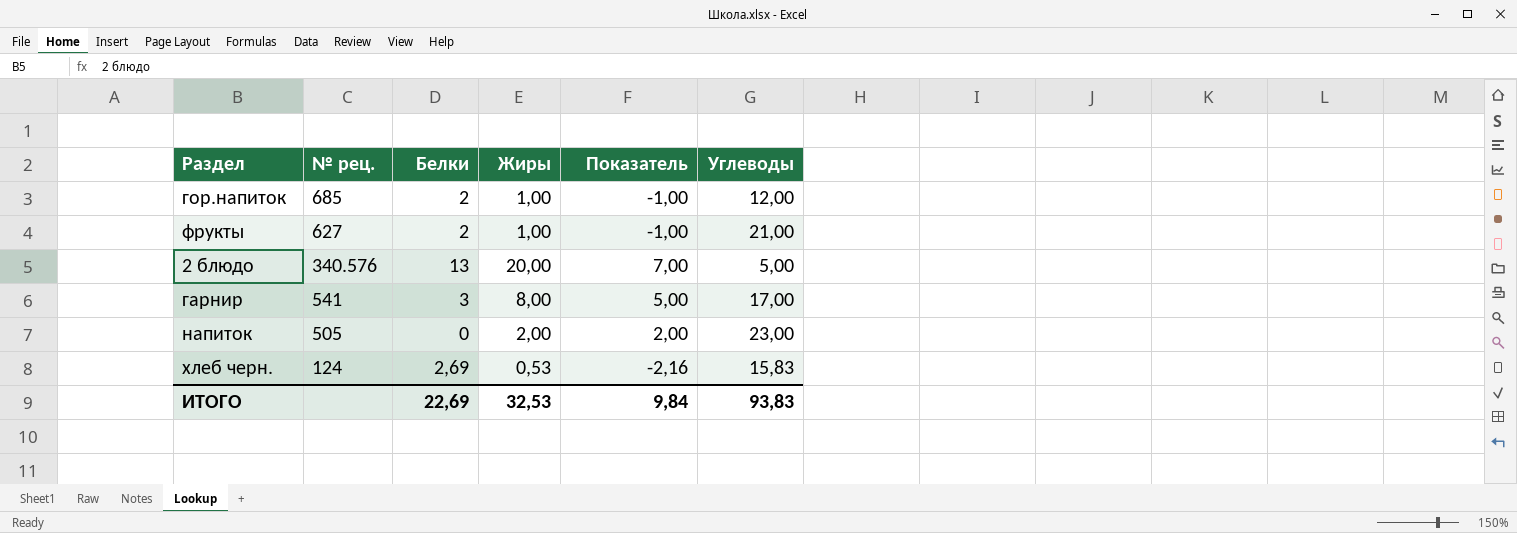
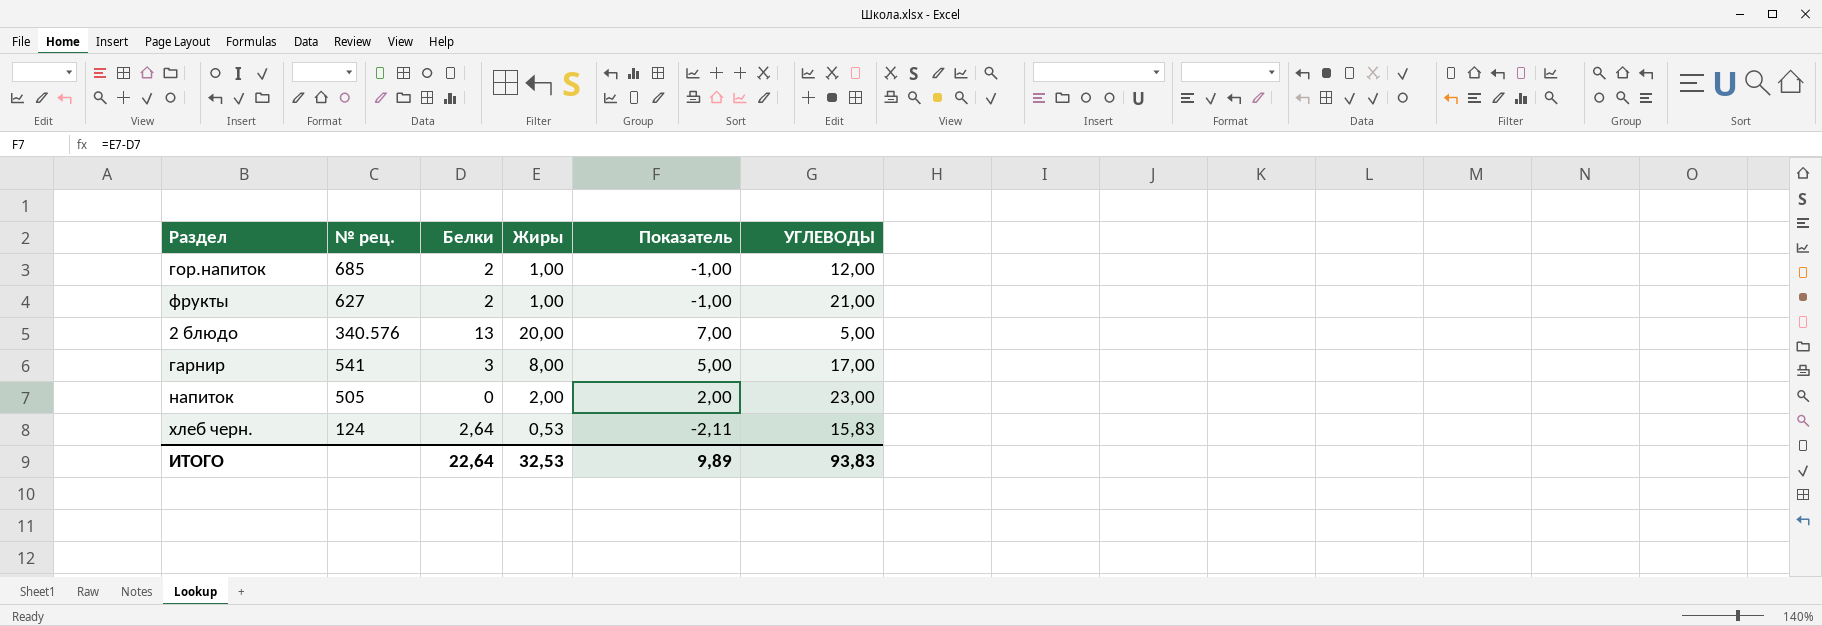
column name: Углеводы -> УГЛЕВОДЫ
хлеб черн. | Белки: 2,69 -> 2,64
хлеб черн. | Показатель: -2,16 -> -2,11
ИТОГО | Белки: 22,69 -> 22,64
ИТОГО | Показатель: 9,84 -> 9,89

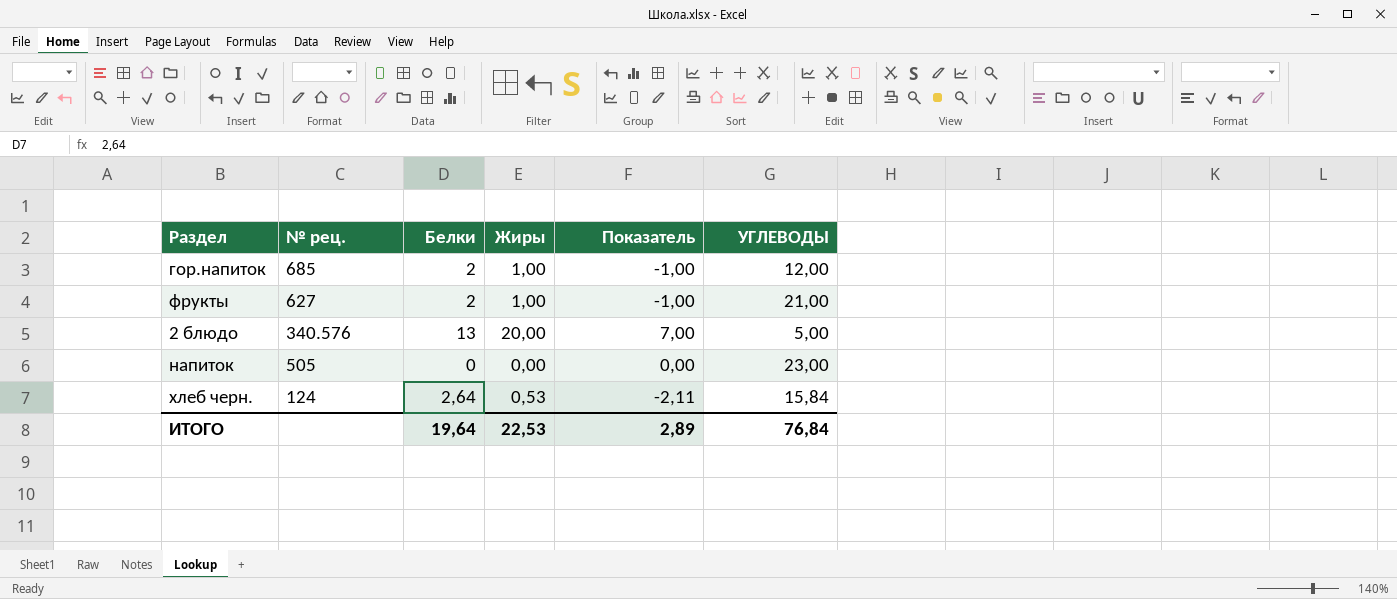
row гарнир: 541 | 3 | 8,00 | 5,00 | 17,00 -> none
напиток | Жиры: 2,00 -> 0,00
напиток | Показатель: 2,00 -> 0,00
хлеб черн. | УГЛЕВОДЫ: 15,83 -> 15,84
ИТОГО | Белки: 22,64 -> 19,64
ИТОГО | Жиры: 32,53 -> 22,53
ИТОГО | Показатель: 9,89 -> 2,89
ИТОГО | УГЛЕВОДЫ: 93,83 -> 76,84

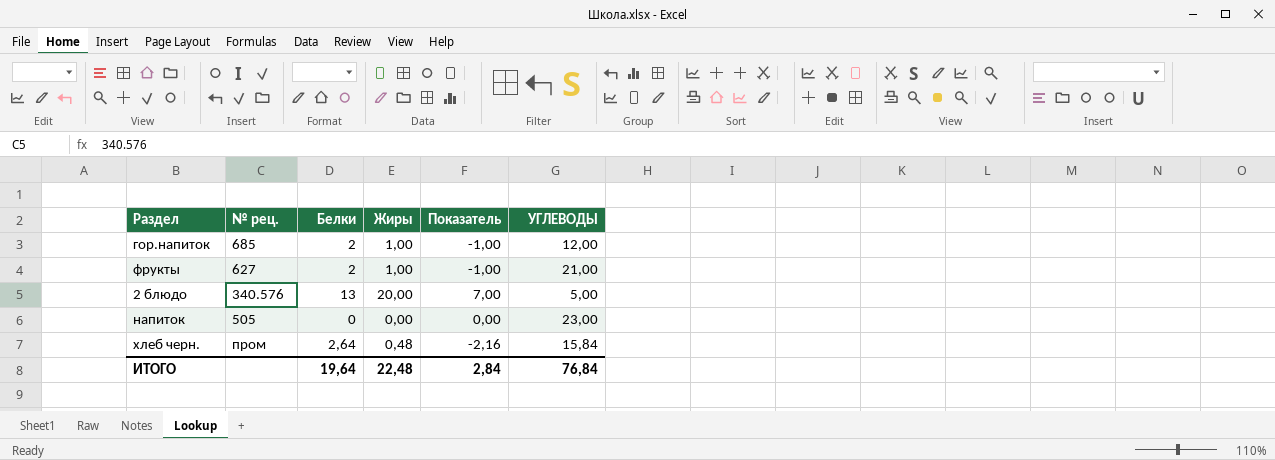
хлеб черн. | № рец.: 124 -> пром
хлеб черн. | Жиры: 0,53 -> 0,48
хлеб черн. | Показатель: -2,11 -> -2,16
ИТОГО | Жиры: 22,53 -> 22,48
ИТОГО | Показатель: 2,89 -> 2,84

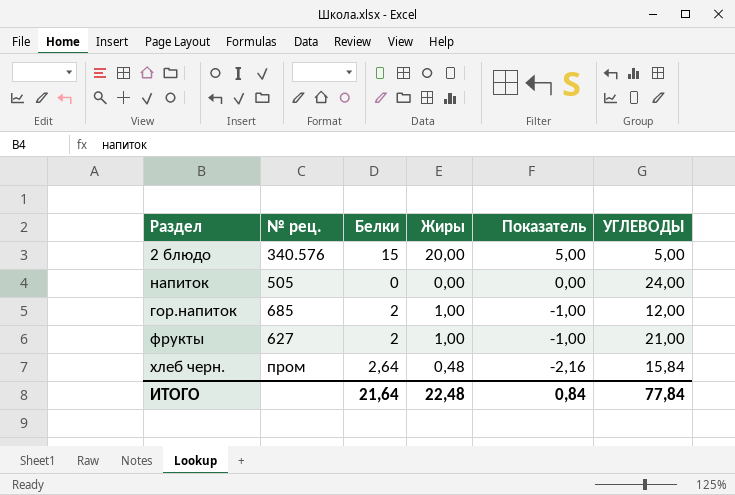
row order: none -> Показатель descending
2 блюдо | Белки: 13 -> 15
2 блюдо | Показатель: 7,00 -> 5,00
напиток | УГЛЕВОДЫ: 23,00 -> 24,00
ИТОГО | Белки: 19,64 -> 21,64
ИТОГО | Показатель: 2,84 -> 0,84
ИТОГО | УГЛЕВОДЫ: 76,84 -> 77,84

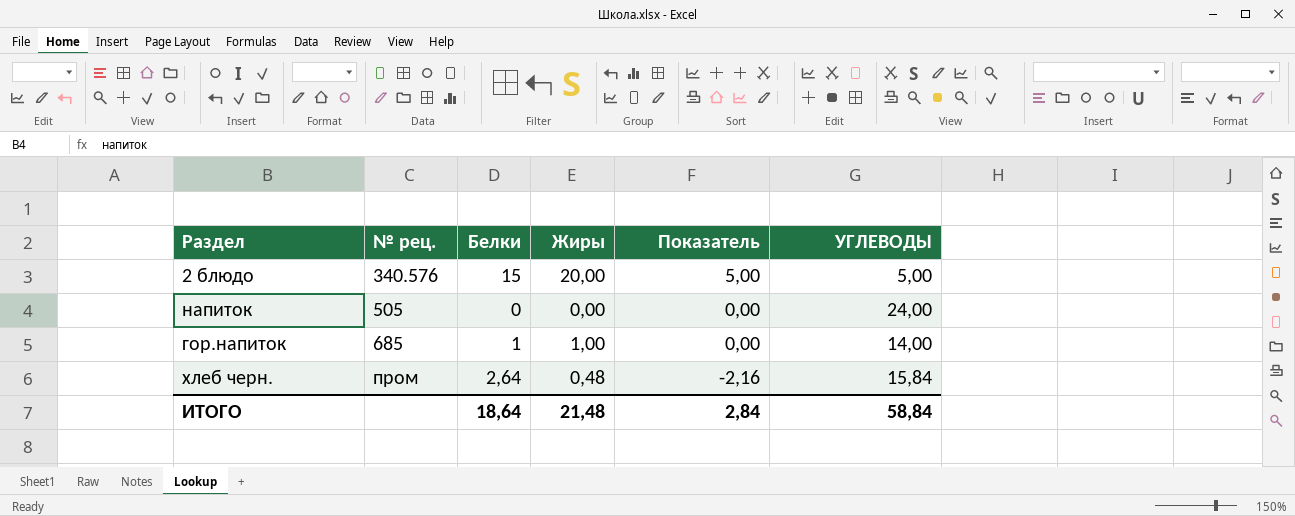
row фрукты: 627 | 2 | 1,00 | -1,00 | 21,00 -> none
гор.напиток | Белки: 2 -> 1
гор.напиток | Показатель: -1,00 -> 0,00
гор.напиток | УГЛЕВОДЫ: 12,00 -> 14,00
ИТОГО | Белки: 21,64 -> 18,64
ИТОГО | Жиры: 22,48 -> 21,48
ИТОГО | Показатель: 0,84 -> 2,84
ИТОГО | УГЛЕВОДЫ: 77,84 -> 58,84

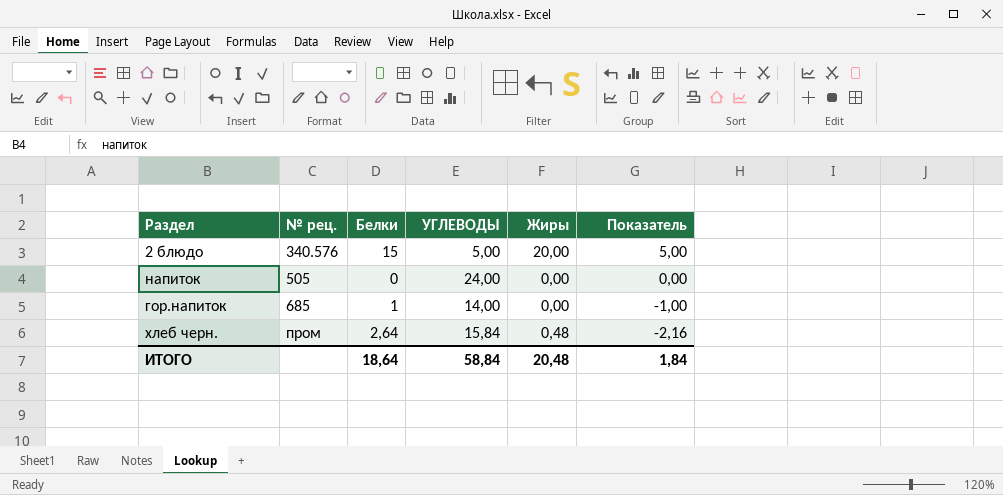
column УГЛЕВОДЫ | position: 6 -> 4
гор.напиток | Жиры: 1,00 -> 0,00
гор.напиток | Показатель: 0,00 -> -1,00
ИТОГО | Жиры: 21,48 -> 20,48
ИТОГО | Показатель: 2,84 -> 1,84

